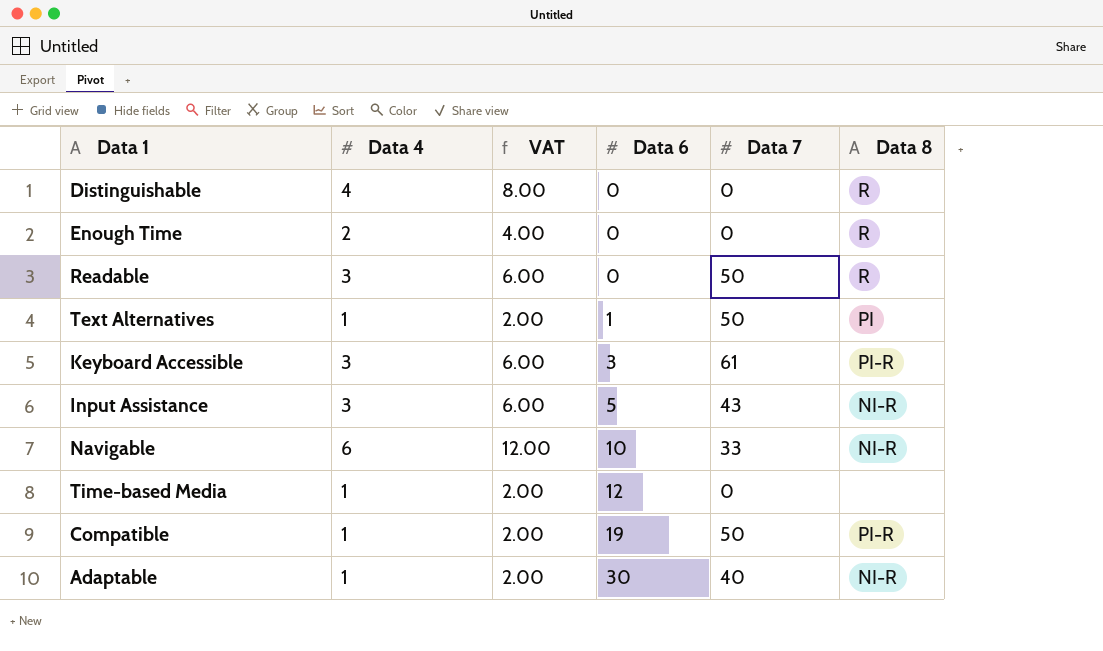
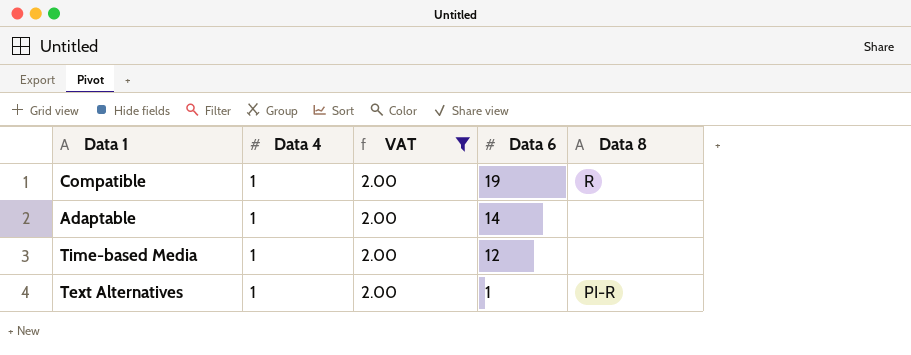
filter: none -> VAT = 2.00
row order: Data 6 ascending -> Data 6 descending
column Data 7 | position: 5 -> none
Compatible | Data 8: PI-R -> R
Adaptable | Data 6: 30 -> 14
Adaptable | Data 8: NI-R -> none
Text Alternatives | Data 8: PI -> PI-R

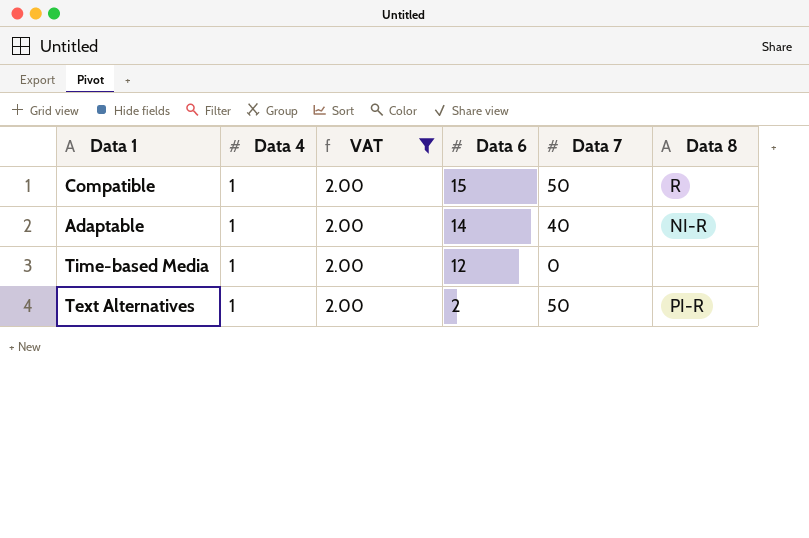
column Data 7 | position: none -> 5
Compatible | Data 6: 19 -> 15
Adaptable | Data 8: none -> NI-R
Text Alternatives | Data 6: 1 -> 2

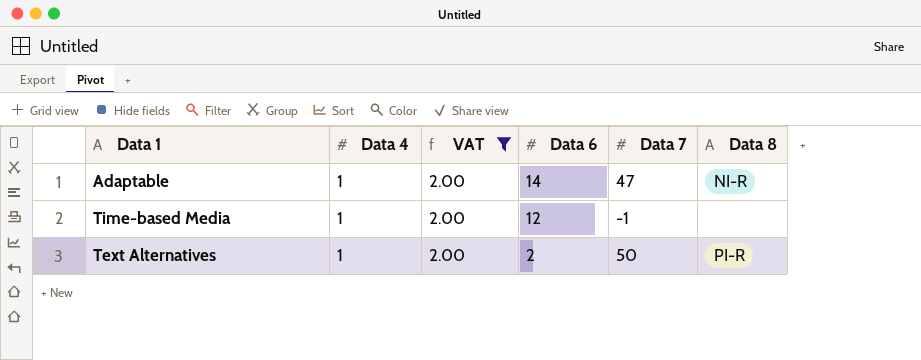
row Compatible: 1 | 2.00 | 15 | 50 | R -> none
Adaptable | Data 7: 40 -> 47
Time-based Media | Data 7: 0 -> -1

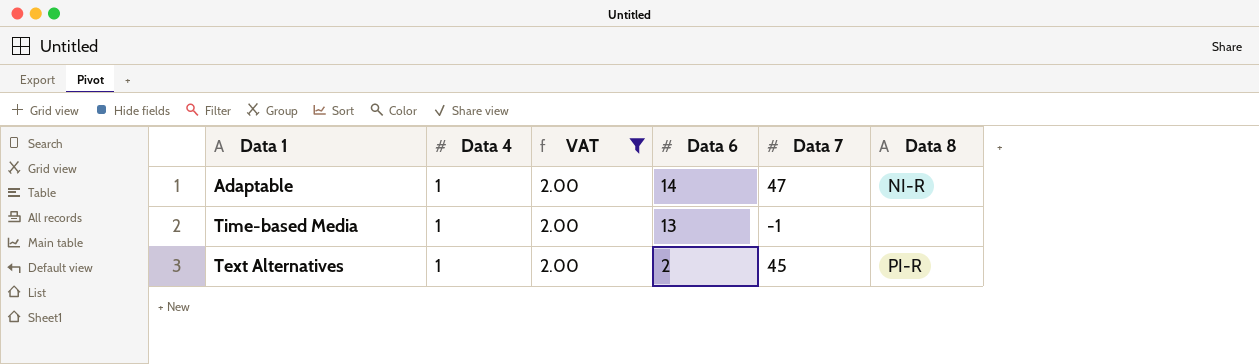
Time-based Media | Data 6: 12 -> 13
Text Alternatives | Data 7: 50 -> 45

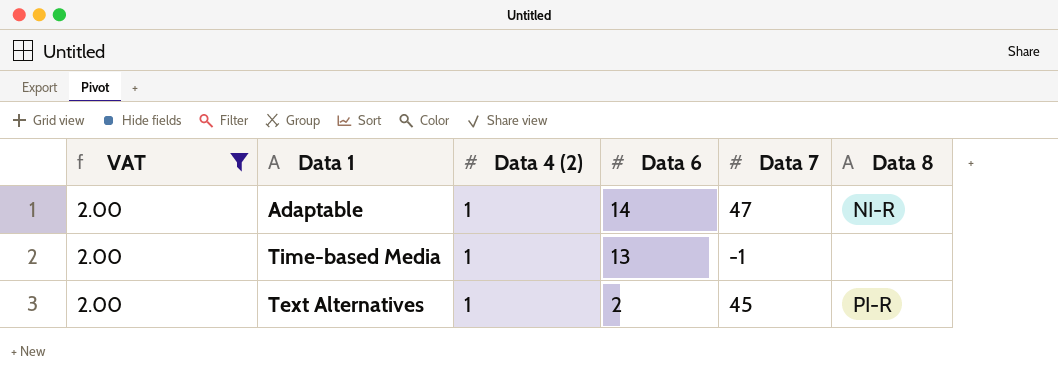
column VAT | position: 3 -> 1
column name: Data 4 -> Data 4 (2)

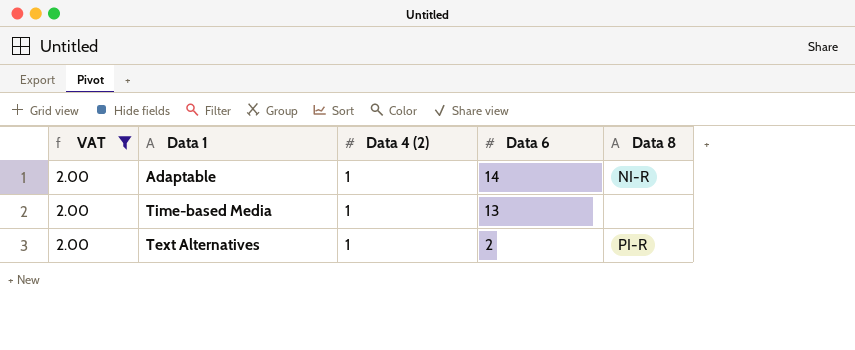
column Data 7 | position: 5 -> none

